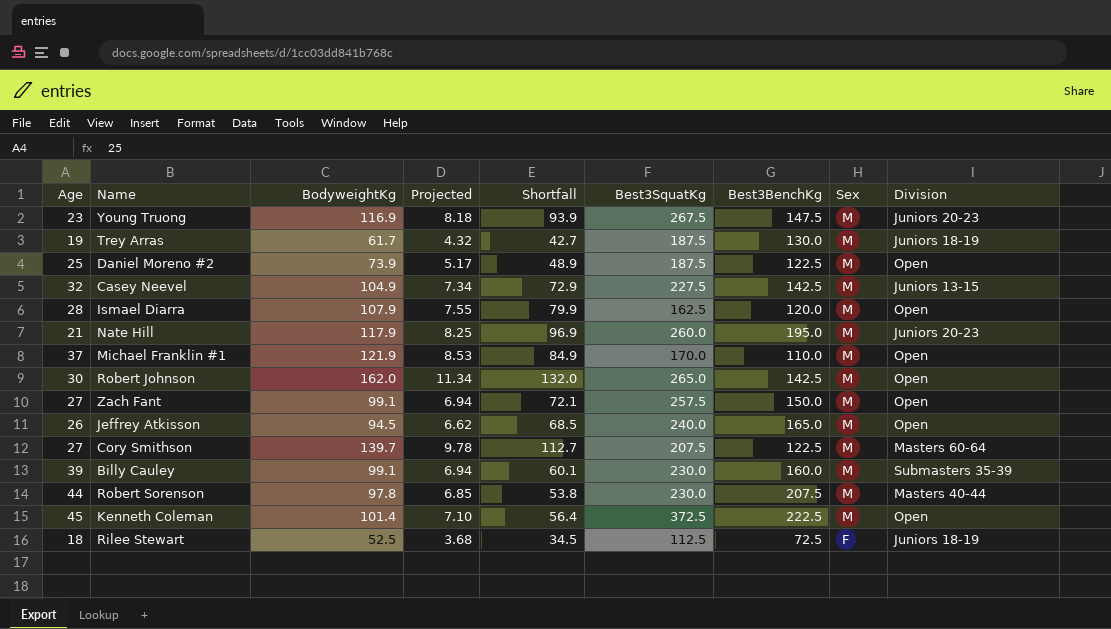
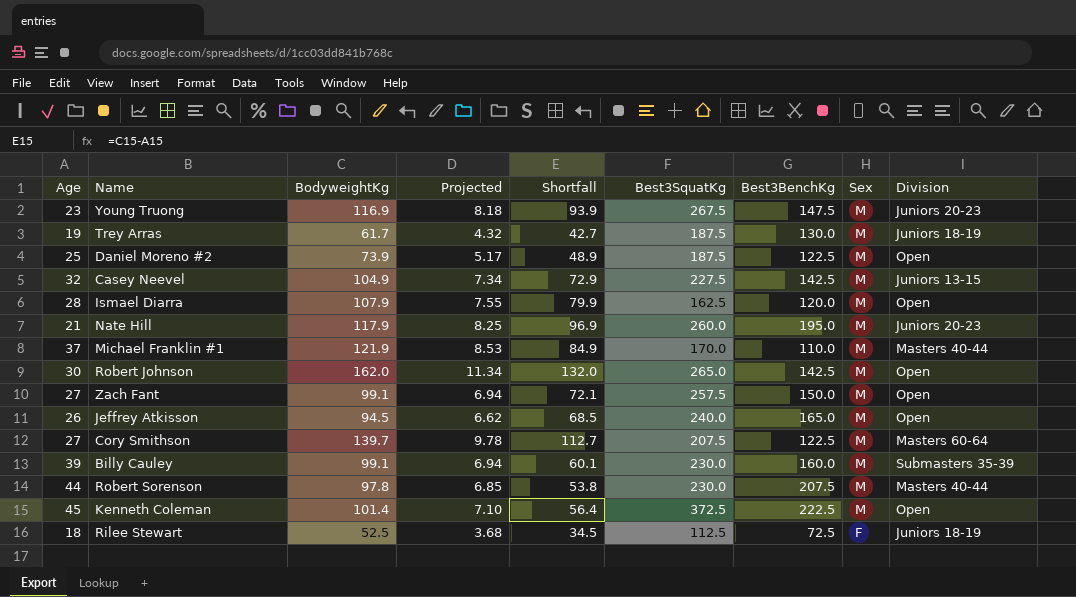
Michael Franklin #1 | Division: Open -> Masters 40-44

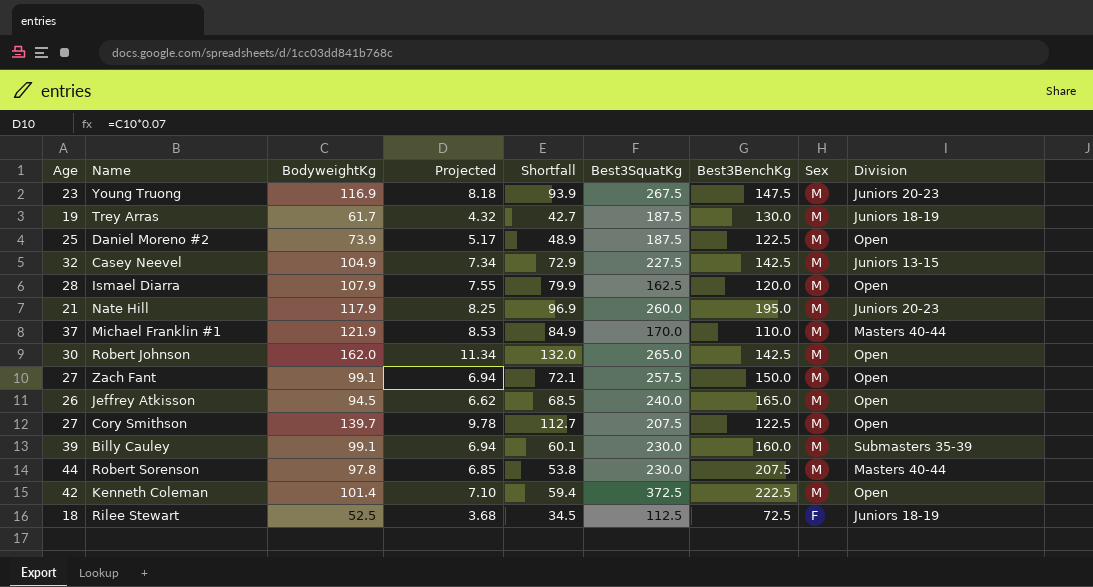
Cory Smithson | Division: Masters 60-64 -> Open
Kenneth Coleman | Age: 45 -> 42
Kenneth Coleman | Shortfall: 56.4 -> 59.4

